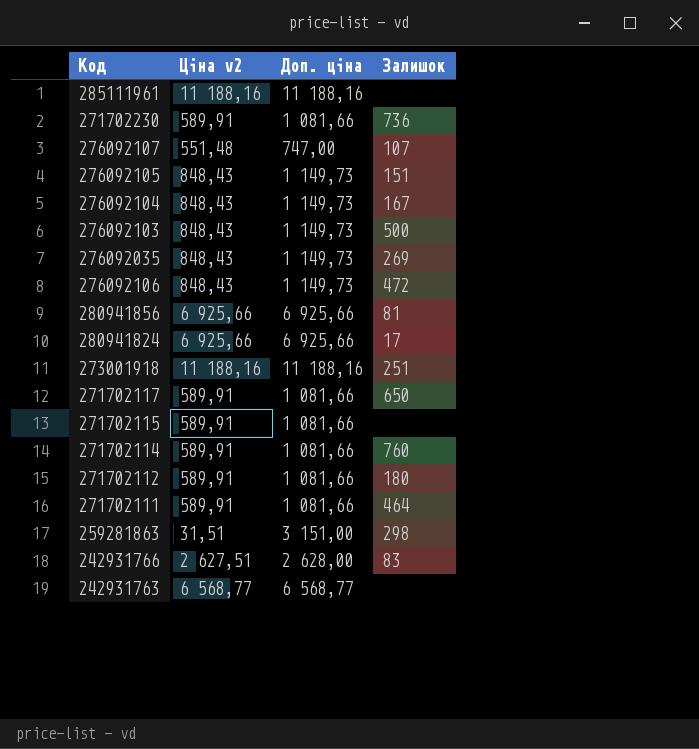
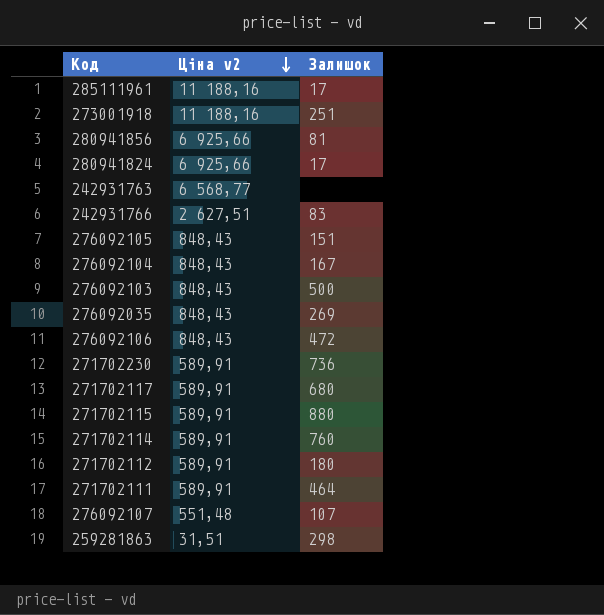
row order: none -> Ціна v2 descending
column Доп. ціна | position: 3 -> none
285111961 | Залишок: none -> 17
271702117 | Залишок: 650 -> 680
271702115 | Залишок: none -> 880

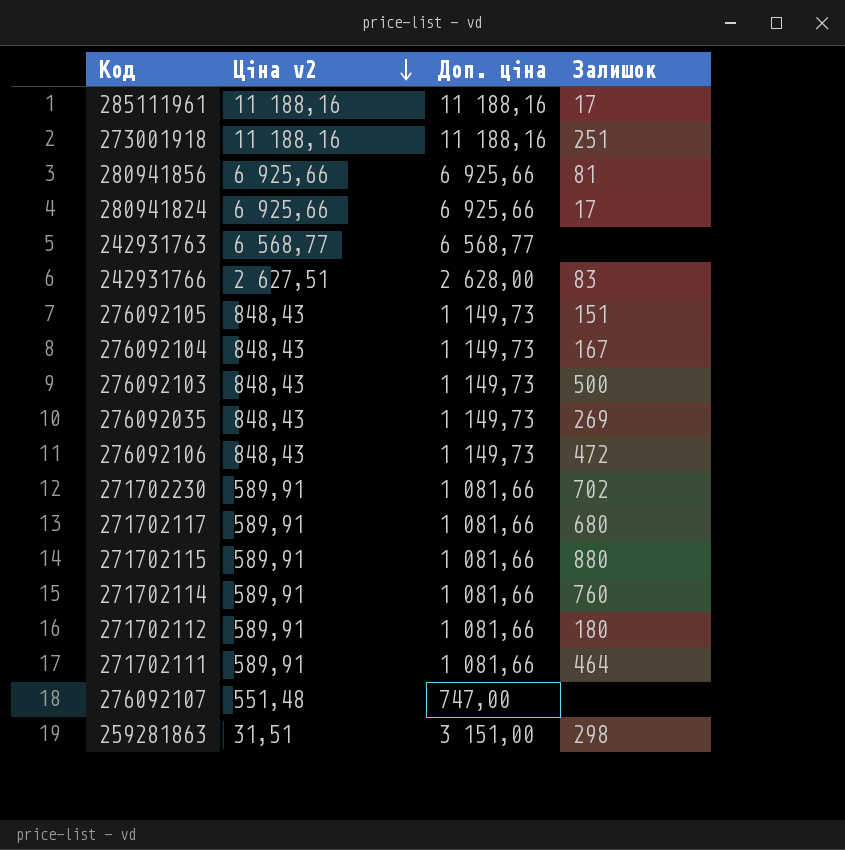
column Доп. ціна | position: none -> 3
271702230 | Залишок: 736 -> 702
276092107 | Залишок: 107 -> none

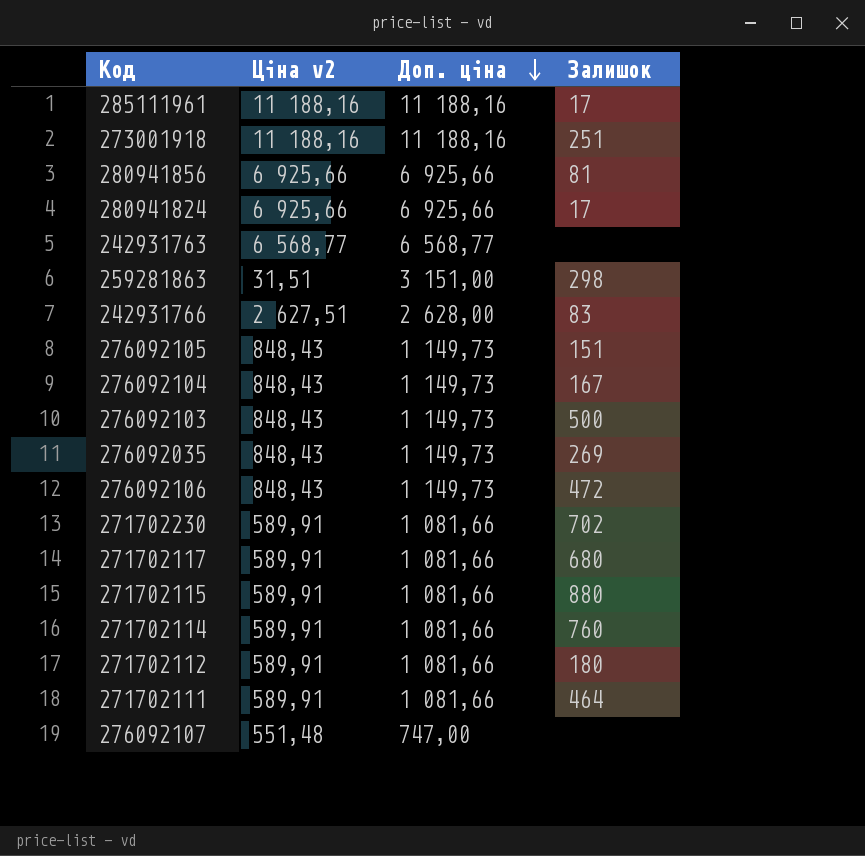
row order: Ціна v2 descending -> Доп. ціна descending

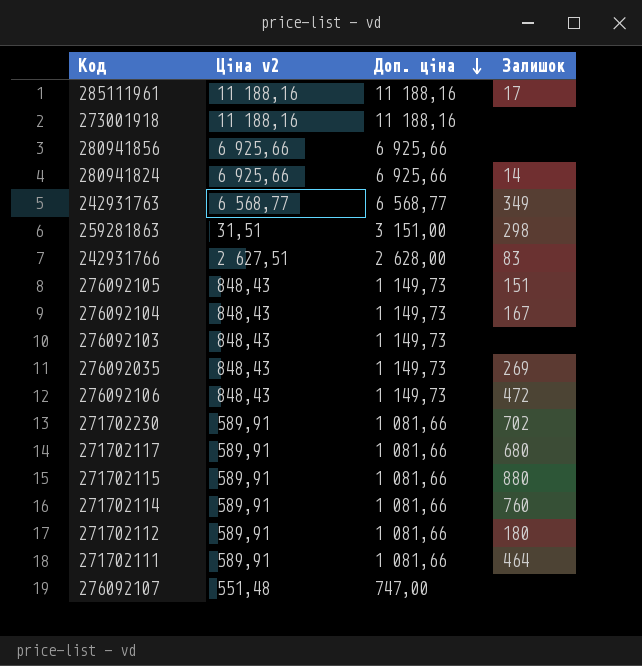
273001918 | Залишок: 251 -> none
280941856 | Залишок: 81 -> none
280941824 | Залишок: 17 -> 14
242931763 | Залишок: none -> 349
276092103 | Залишок: 500 -> none

